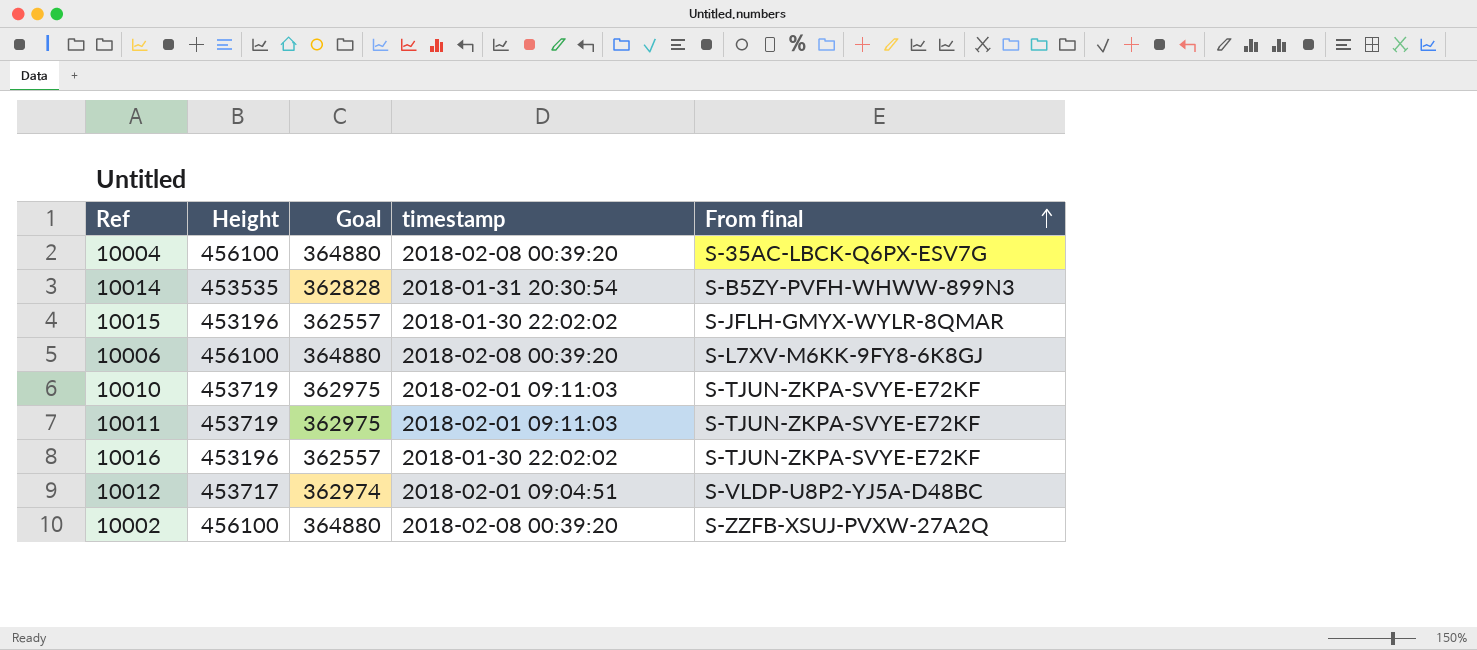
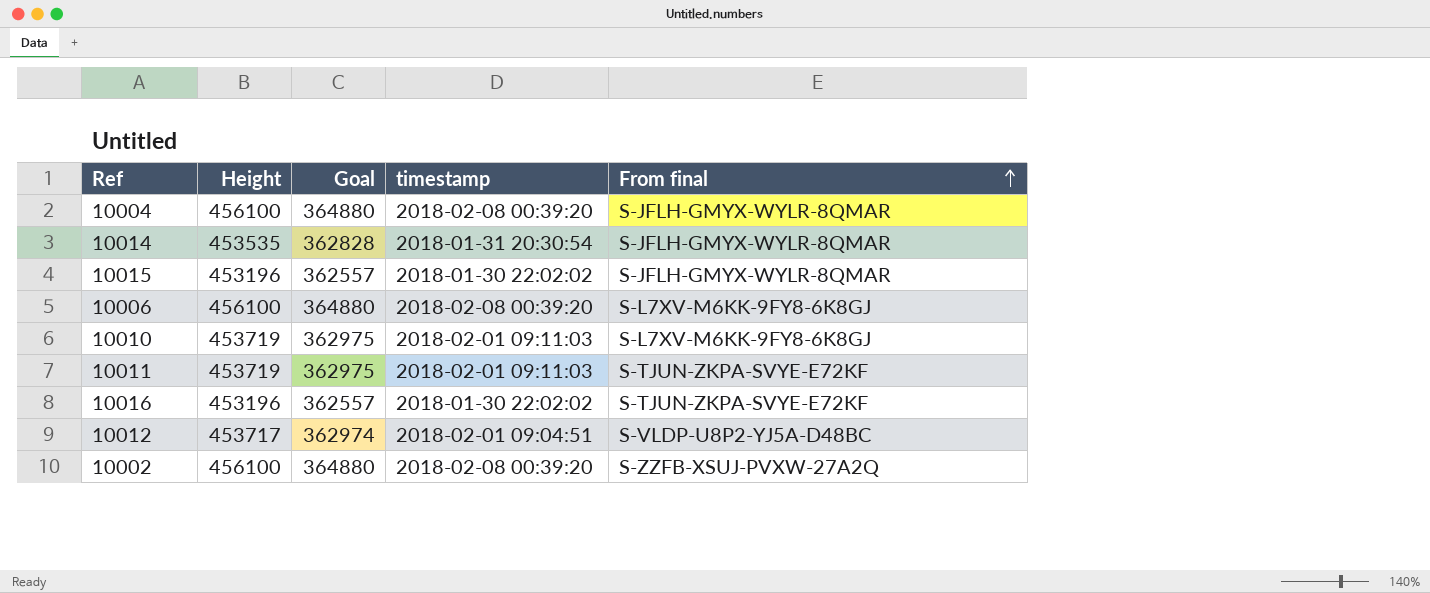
10004 | From final: S-35AC-LBCK-Q6PX-ESV7G -> S-JFLH-GMYX-WYLR-8QMAR
10014 | From final: S-B5ZY-PVFH-WHWW-899N3 -> S-JFLH-GMYX-WYLR-8QMAR
10010 | From final: S-TJUN-ZKPA-SVYE-E72KF -> S-L7XV-M6KK-9FY8-6K8GJ

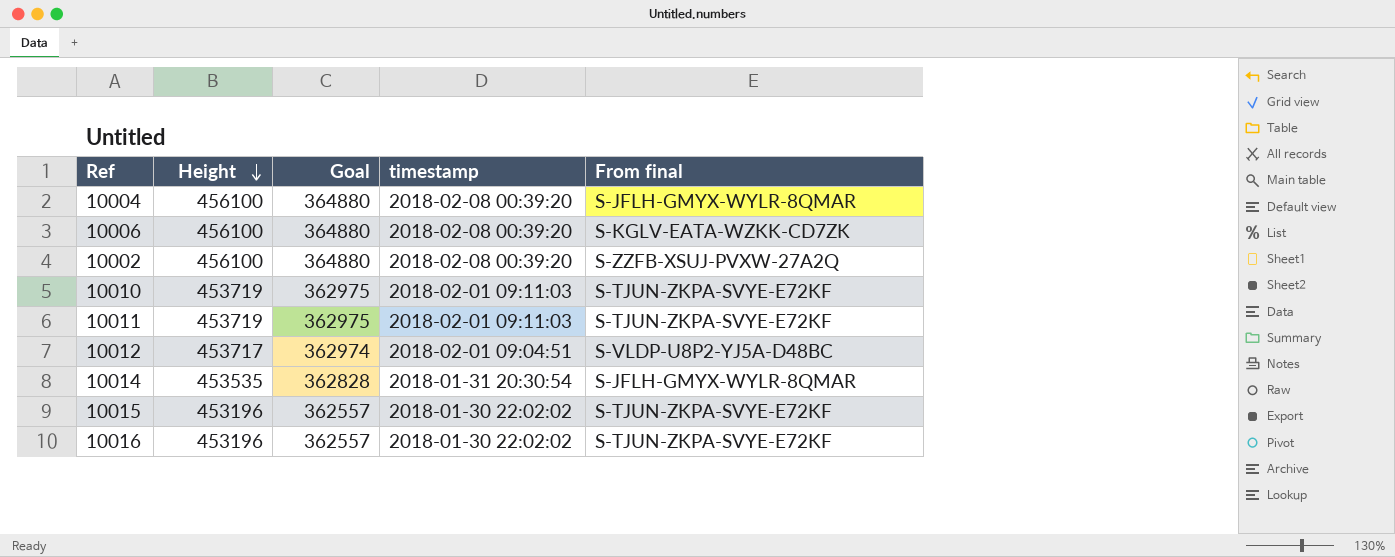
row order: From final ascending -> Height descending
10006 | From final: S-L7XV-M6KK-9FY8-6K8GJ -> S-KGLV-EATA-WZKK-CD7ZK
10010 | From final: S-L7XV-M6KK-9FY8-6K8GJ -> S-TJUN-ZKPA-SVYE-E72KF
10015 | From final: S-JFLH-GMYX-WYLR-8QMAR -> S-TJUN-ZKPA-SVYE-E72KF

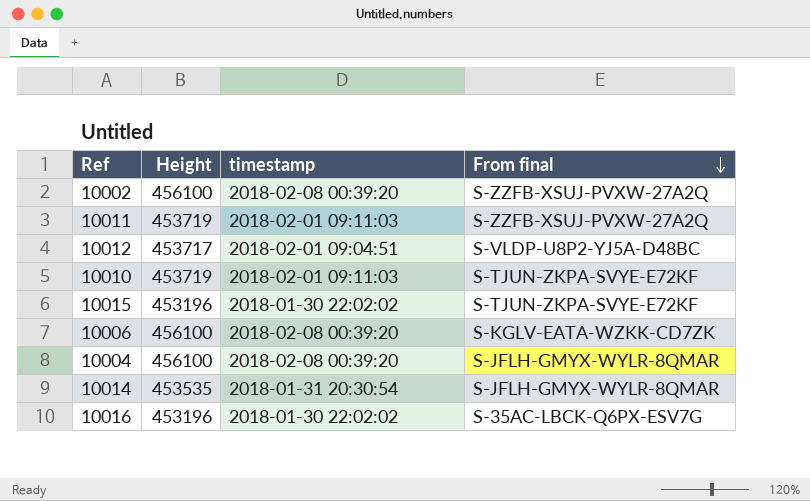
row order: Height descending -> From final descending
column Goal | formula: [Height] * 0.8 -> none
10011 | From final: S-TJUN-ZKPA-SVYE-E72KF -> S-ZZFB-XSUJ-PVXW-27A2Q
10016 | From final: S-TJUN-ZKPA-SVYE-E72KF -> S-35AC-LBCK-Q6PX-ESV7G

